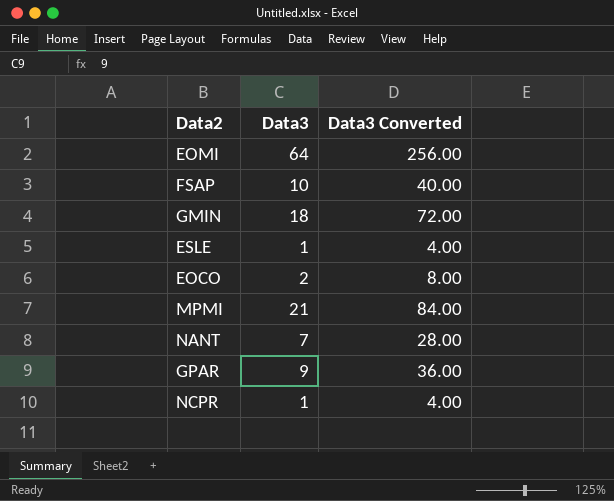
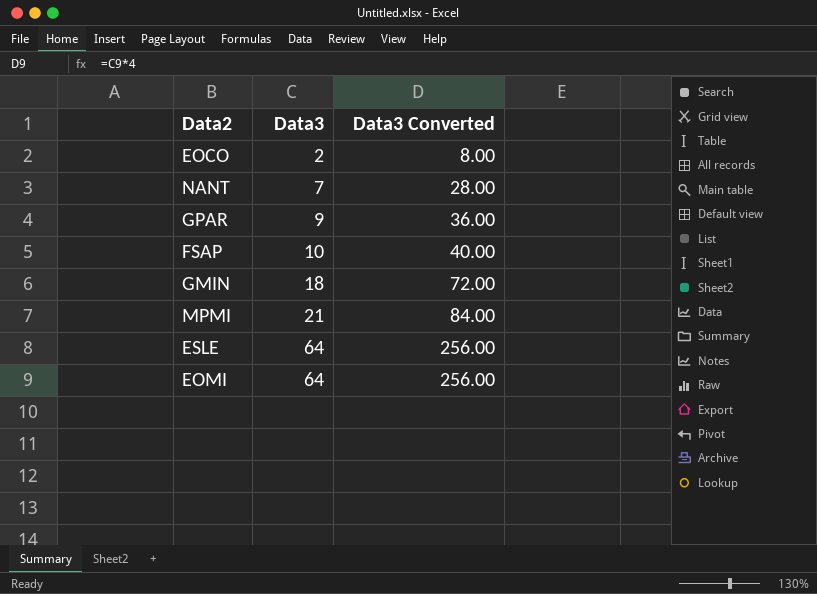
row order: none -> Data3 ascending
row NCPR: 1 | 4.00 -> none
ESLE | Data3: 1 -> 64
ESLE | Data3 Converted: 4.00 -> 256.00

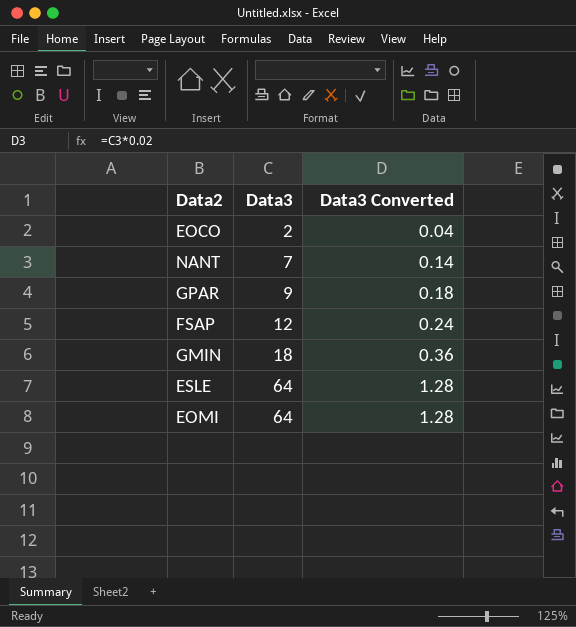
column Data3 Converted | formula: [Data3] * 4 -> [Data3] * 0.02
row MPMI: 21 | 84.00 -> none
FSAP | Data3: 10 -> 12

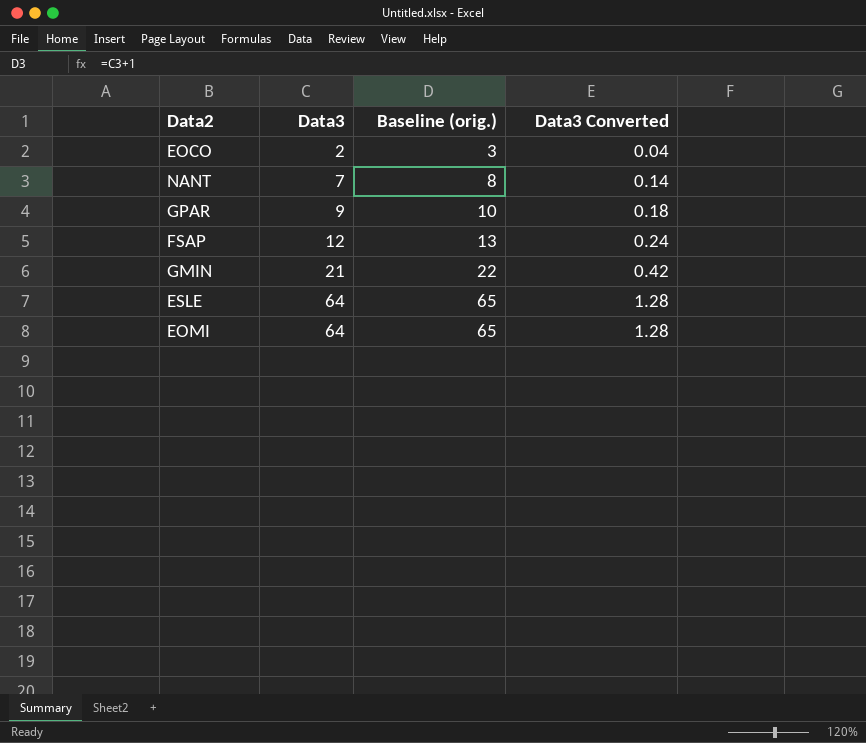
column Baseline (orig.) | formula: none -> [Data3] + 1
GMIN | Data3: 18 -> 21
GMIN | Data3 Converted: 0.36 -> 0.42

